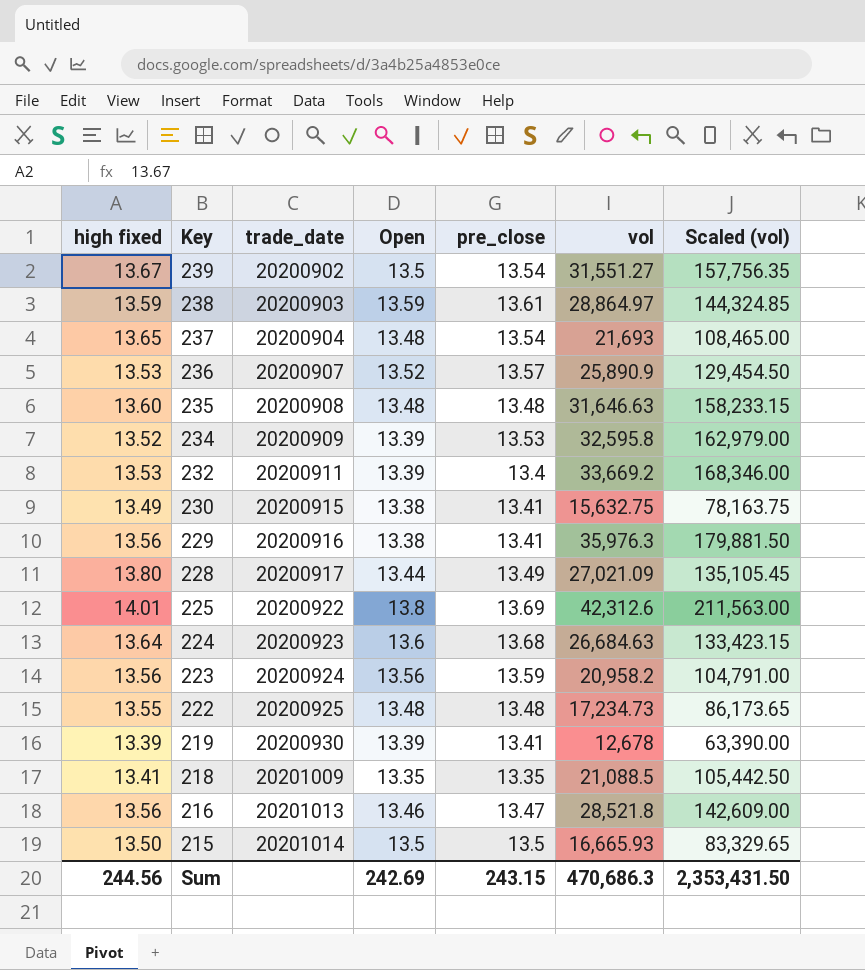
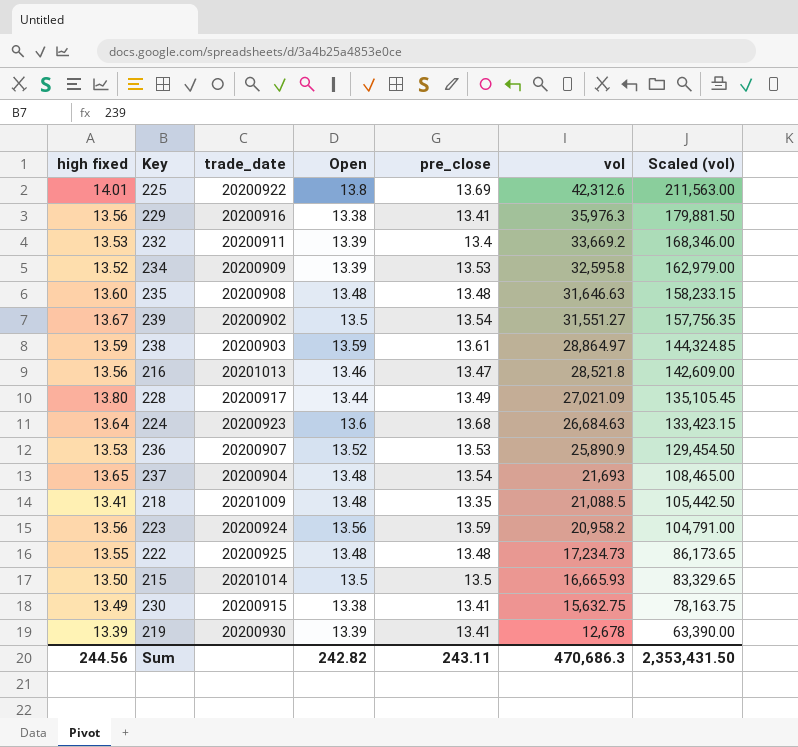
row order: Key descending -> vol descending
236 | pre_close: 13.57 -> 13.53
218 | Open: 13.35 -> 13.48
Sum | Open: 242.69 -> 242.82
Sum | pre_close: 243.15 -> 243.11

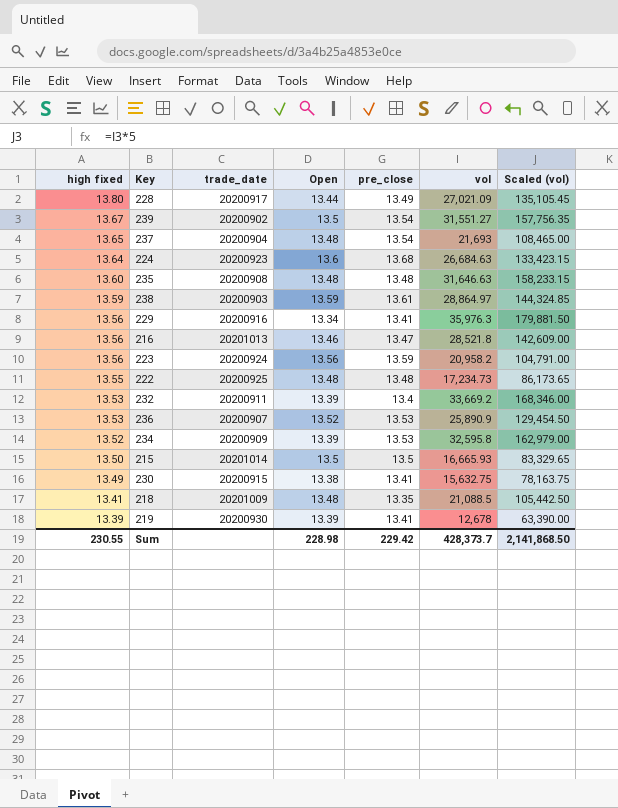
row order: vol descending -> high fixed descending
row 225: 14.01 | 20200922 | 13.8 | 13.69 | 42,312.6 | 211,563.00 -> none
229 | Open: 13.38 -> 13.34
Sum | high fixed: 244.56 -> 230.55
Sum | Open: 242.82 -> 228.98
Sum | pre_close: 243.11 -> 229.42
Sum | vol: 470,686.3 -> 428,373.7
Sum | Scaled (vol): 2,353,431.50 -> 2,141,868.50

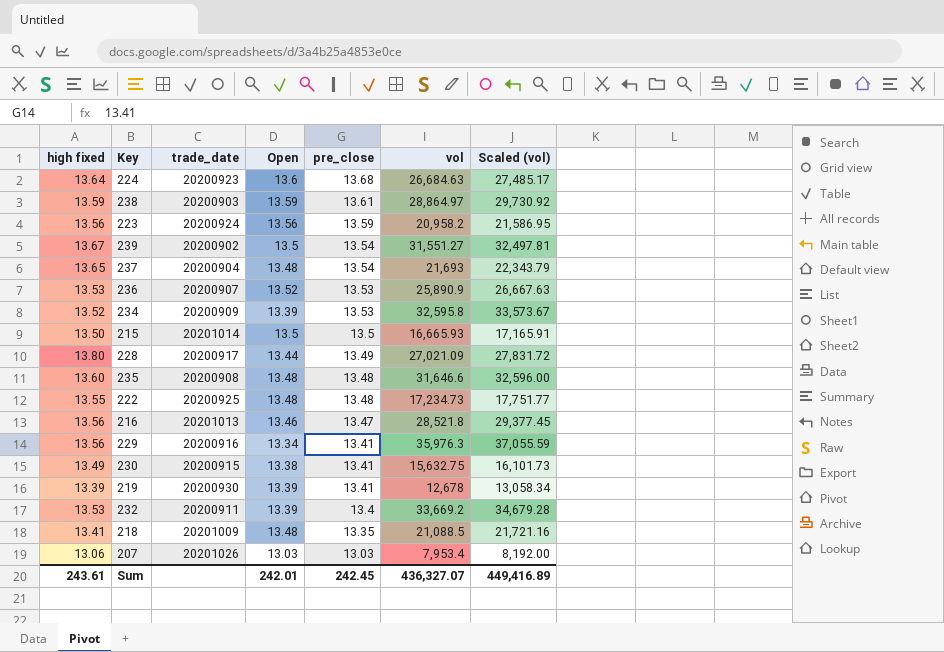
row order: high fixed descending -> pre_close descending
column Scaled (vol) | formula: [vol] * 5 -> [vol] * 1.03
235 | vol: 31,646.63 -> 31,646.6
row 207: none -> 13.06 | 20201026 | 13.03 | 13.03 | 7,953.4 | 8,192.00
Sum | high fixed: 230.55 -> 243.61
Sum | Open: 228.98 -> 242.01
Sum | pre_close: 229.42 -> 242.45
Sum | vol: 428,373.7 -> 436,327.07
Sum | Scaled (vol): 2,141,868.50 -> 449,416.89

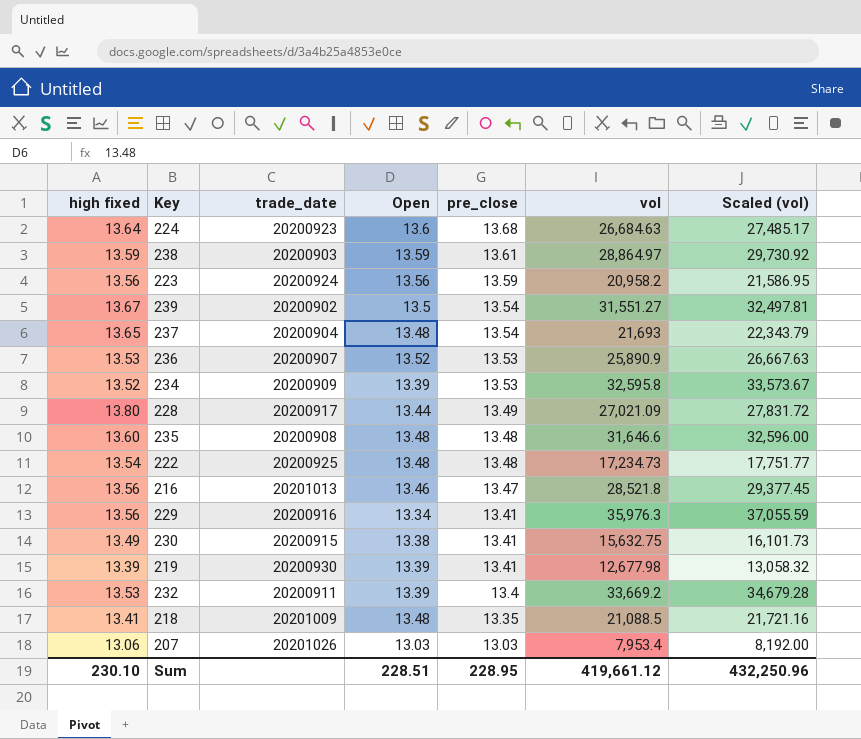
row 215: 13.50 | 20201014 | 13.5 | 13.5 | 16,665.93 | 17,165.91 -> none
222 | high fixed: 13.55 -> 13.54
219 | vol: 12,678 -> 12,677.98
219 | Scaled (vol): 13,058.34 -> 13,058.32
Sum | high fixed: 243.61 -> 230.10
Sum | Open: 242.01 -> 228.51
Sum | pre_close: 242.45 -> 228.95
Sum | vol: 436,327.07 -> 419,661.12
Sum | Scaled (vol): 449,416.89 -> 432,250.96

